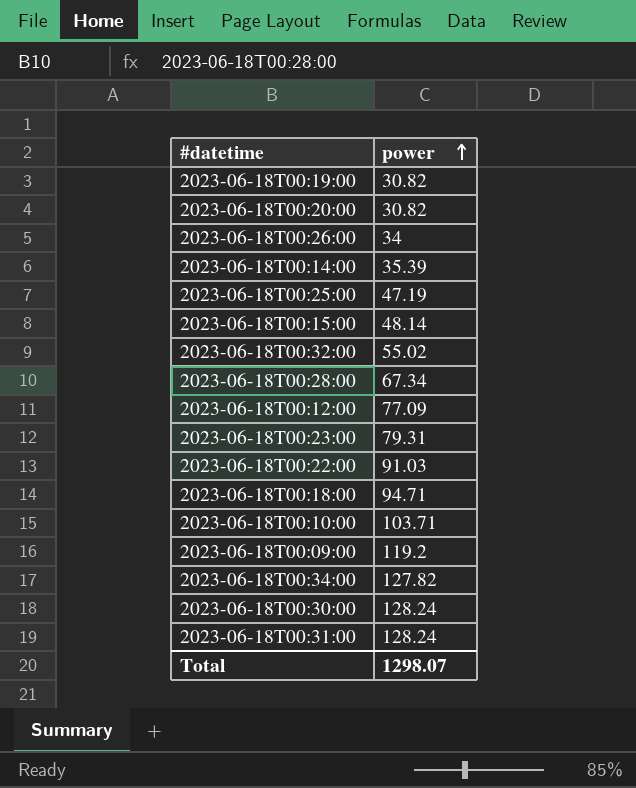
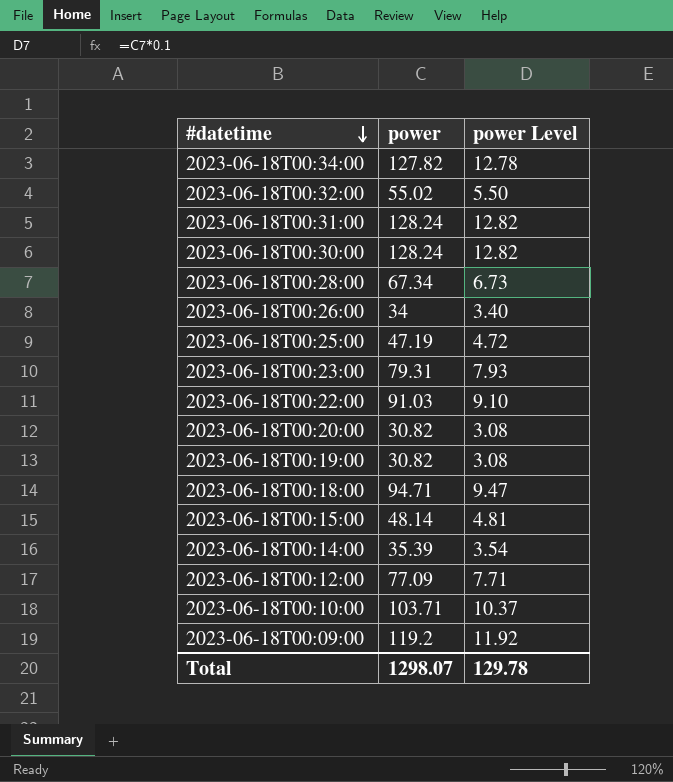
row order: power ascending -> #datetime descending
column power Level | formula: none -> [power] * 0.1

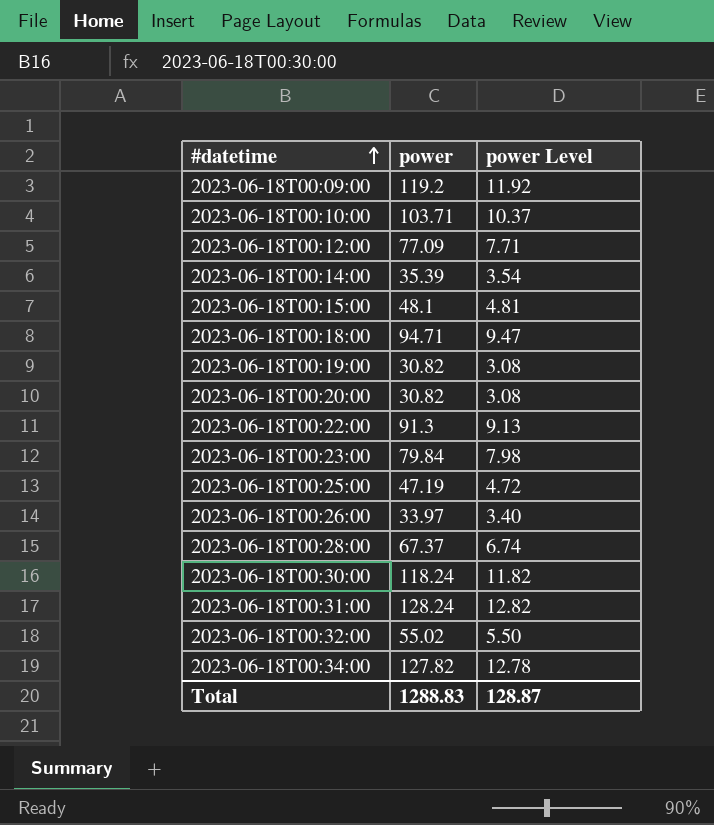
row order: #datetime descending -> #datetime ascending
2023-06-18T00:15:00 | power: 48.14 -> 48.1
2023-06-18T00:22:00 | power: 91.03 -> 91.3
2023-06-18T00:22:00 | power Level: 9.10 -> 9.13
2023-06-18T00:23:00 | power: 79.31 -> 79.84
2023-06-18T00:23:00 | power Level: 7.93 -> 7.98
2023-06-18T00:26:00 | power: 34 -> 33.97
2023-06-18T00:28:00 | power: 67.34 -> 67.37
2023-06-18T00:28:00 | power Level: 6.73 -> 6.74
2023-06-18T00:30:00 | power: 128.24 -> 118.24
2023-06-18T00:30:00 | power Level: 12.82 -> 11.82
Total | power: 1298.07 -> 1288.83
Total | power Level: 129.78 -> 128.87

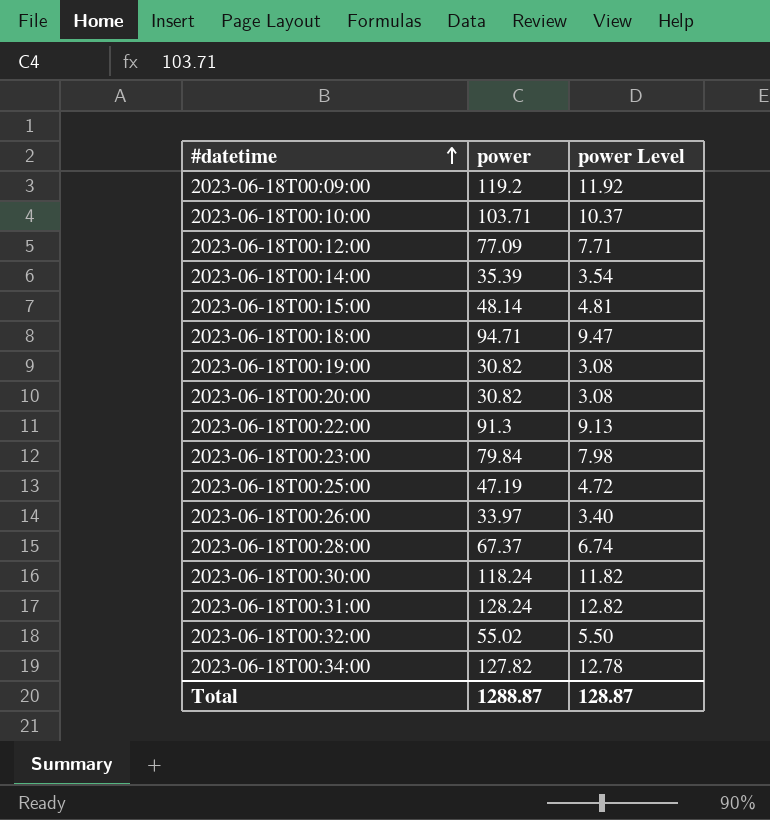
2023-06-18T00:15:00 | power: 48.1 -> 48.14
Total | power: 1288.83 -> 1288.87

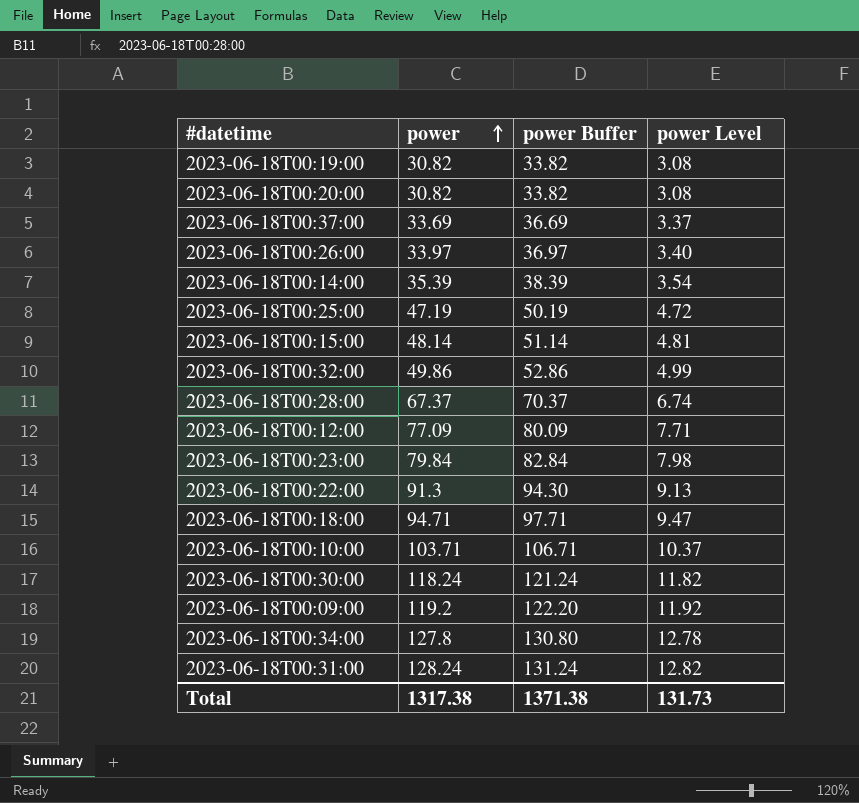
row order: #datetime ascending -> power ascending
column power Buffer | formula: none -> [power] + 3
row 2023-06-18T00:37:00: none -> 33.69 | 36.69 | 3.37
2023-06-18T00:32:00 | power: 55.02 -> 49.86
2023-06-18T00:32:00 | power Level: 5.50 -> 4.99
2023-06-18T00:34:00 | power: 127.82 -> 127.8
Total | power: 1288.87 -> 1317.38
Total | power Level: 128.87 -> 131.73

